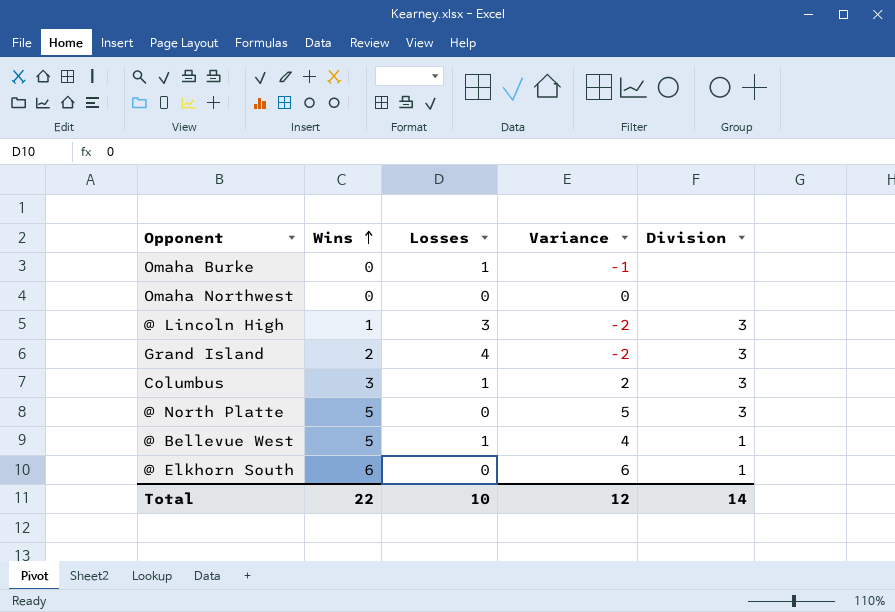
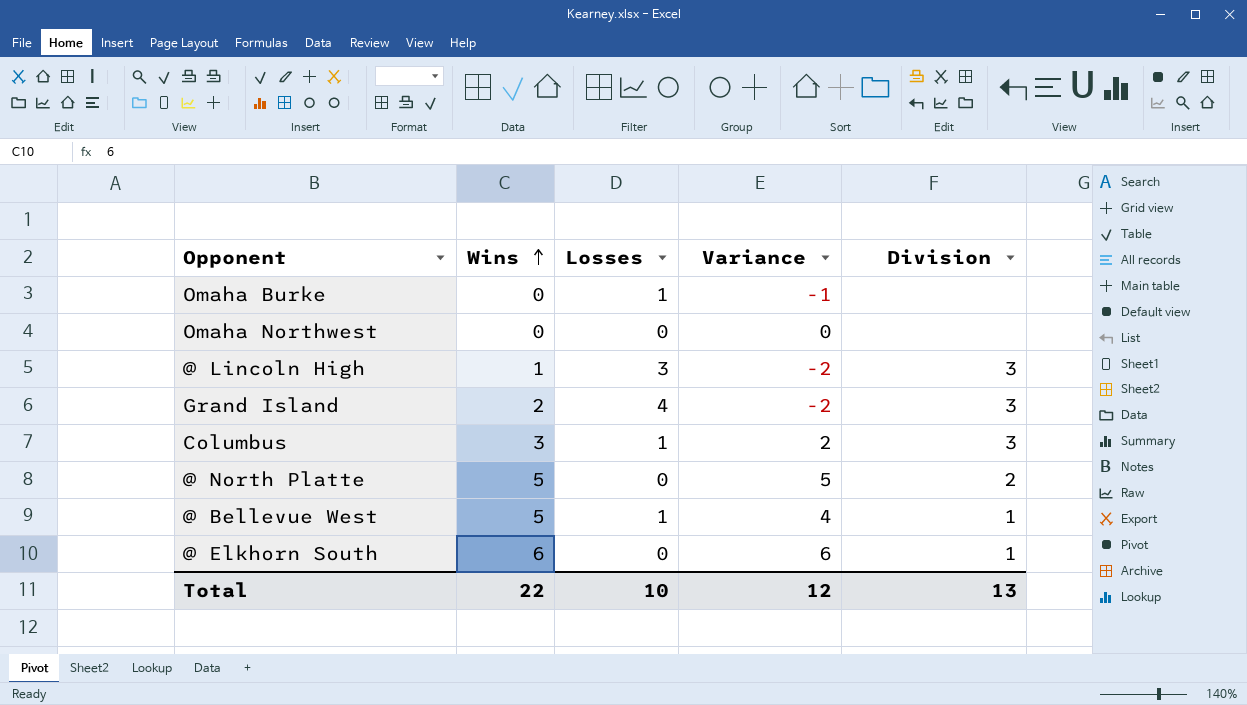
@ North Platte | Division: 3 -> 2
Total | Division: 14 -> 13

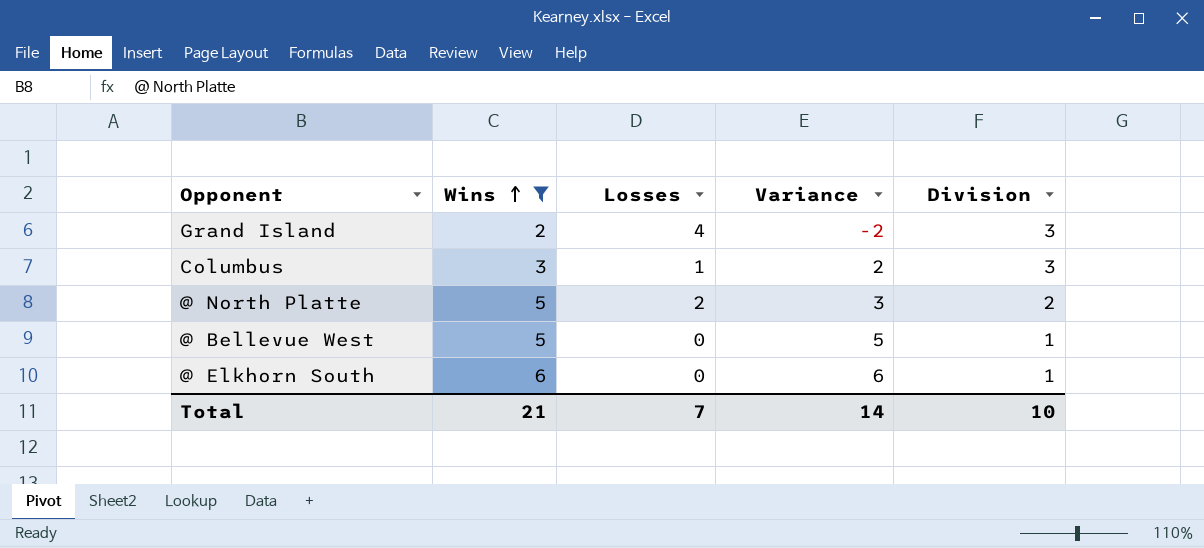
filter: none -> Wins >= 2
@ North Platte | Losses: 0 -> 2
@ North Platte | Variance: 5 -> 3
@ Bellevue West | Losses: 1 -> 0
@ Bellevue West | Variance: 4 -> 5
Total | Wins: 22 -> 21
Total | Losses: 10 -> 7
Total | Variance: 12 -> 14
Total | Division: 13 -> 10

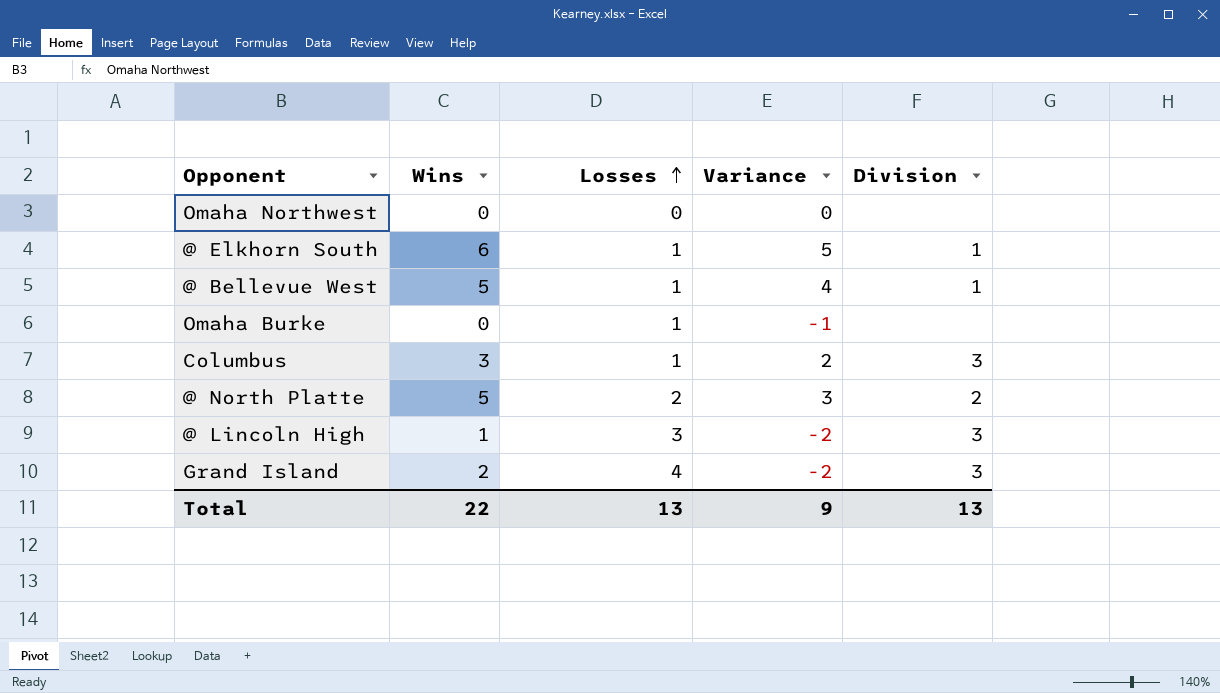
filter: Wins >= 2 -> none
row order: Wins ascending -> Losses ascending
@ Elkhorn South | Losses: 0 -> 1
@ Elkhorn South | Variance: 6 -> 5
@ Bellevue West | Losses: 0 -> 1
@ Bellevue West | Variance: 5 -> 4
Total | Wins: 21 -> 22
Total | Losses: 7 -> 13
Total | Variance: 14 -> 9
Total | Division: 10 -> 13

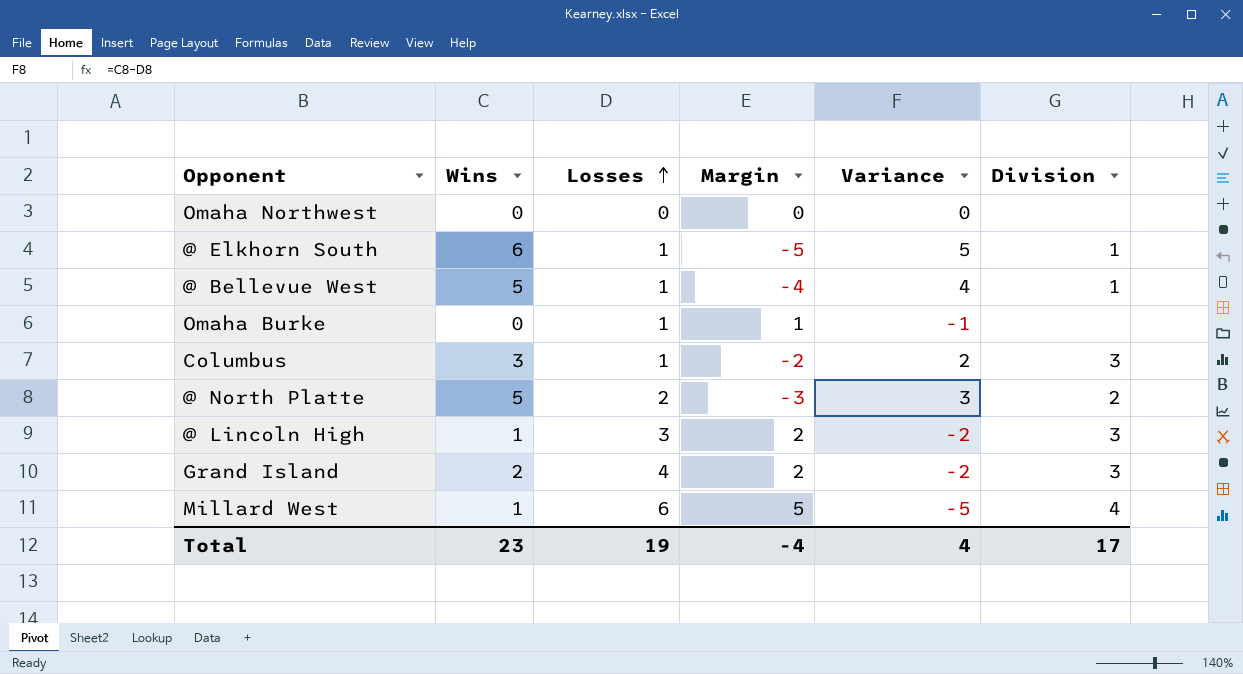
column Margin | formula: none -> [Losses] - [Wins]
row Millard West: none -> 1 | 6 | 5 | -5 | 4
Total | Wins: 22 -> 23
Total | Losses: 13 -> 19
Total | Variance: 9 -> 4
Total | Division: 13 -> 17

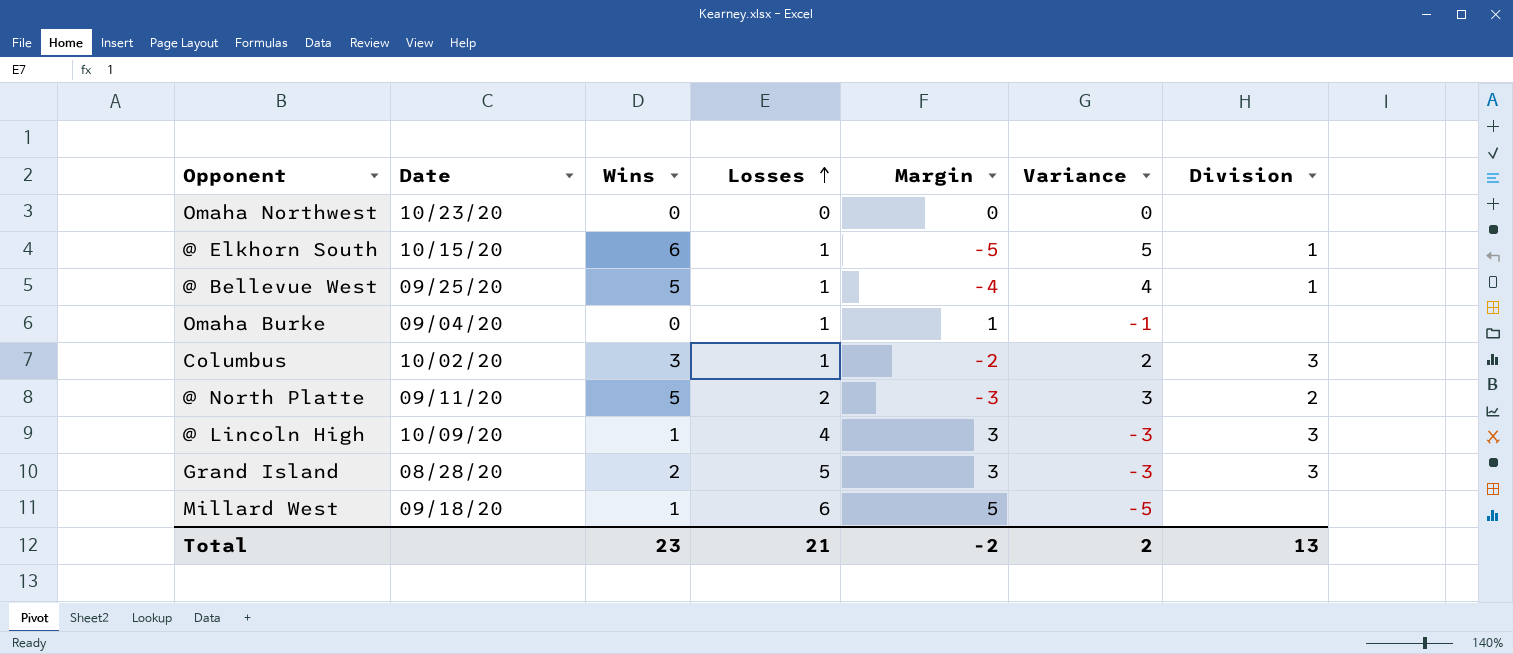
column Date | position: none -> 2
@ Lincoln High | Losses: 3 -> 4
@ Lincoln High | Margin: 2 -> 3
@ Lincoln High | Variance: -2 -> -3
Grand Island | Losses: 4 -> 5
Grand Island | Margin: 2 -> 3
Grand Island | Variance: -2 -> -3
Millard West | Division: 4 -> none
Total | Losses: 19 -> 21
Total | Margin: -4 -> -2
Total | Variance: 4 -> 2
Total | Division: 17 -> 13

